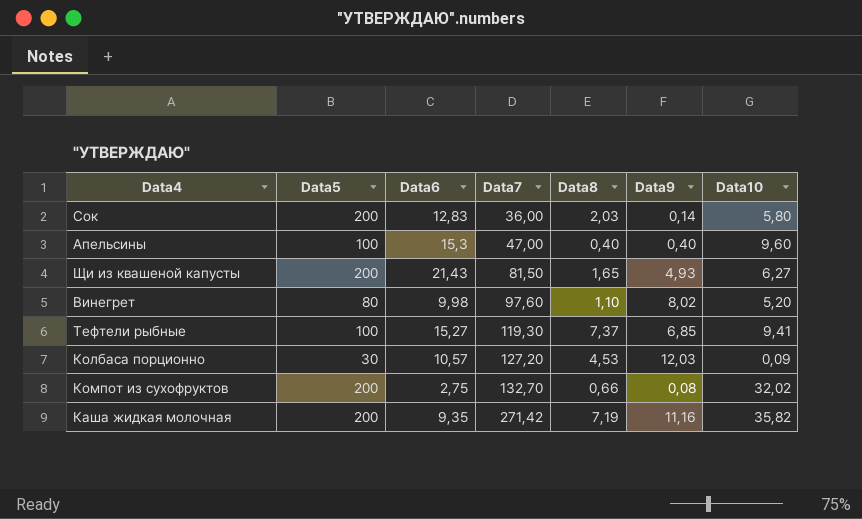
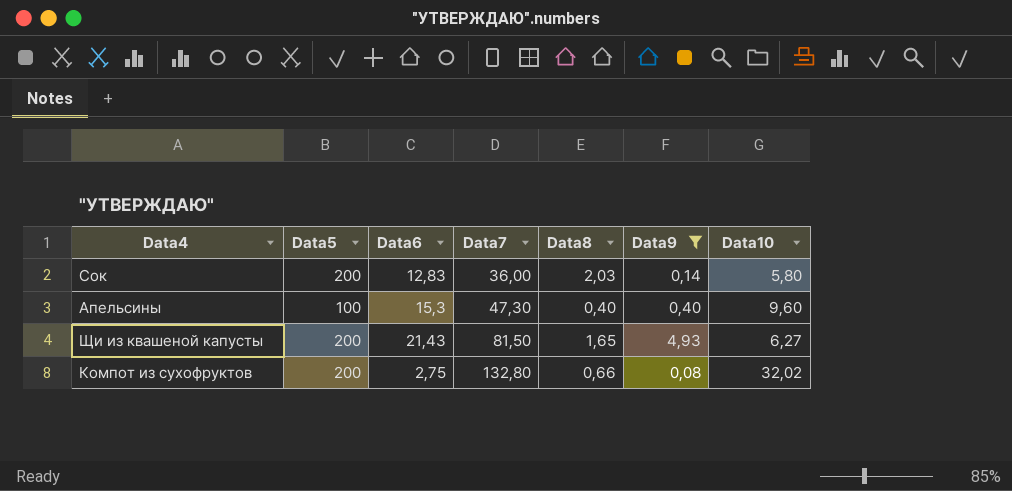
filter: none -> Data9 <= 4,93
Апельсины | Data7: 47,00 -> 47,30
Компот из сухофруктов | Data7: 132,70 -> 132,80

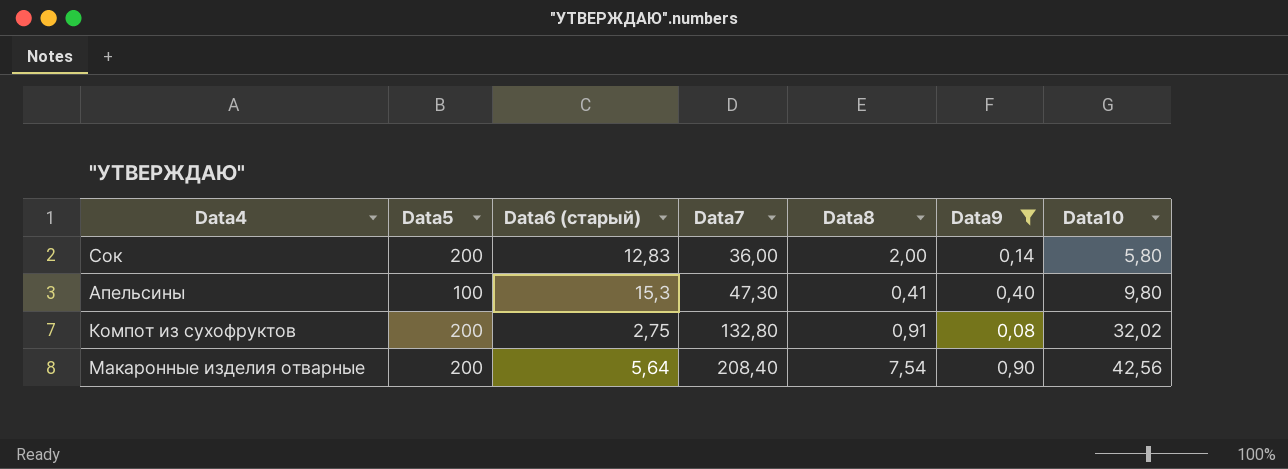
column name: Data6 -> Data6 (старый)
row Щи из квашеной капусты: 200 | 21,43 | 81,50 | 1,65 | 4,93 | 6,27 -> none
Сок | Data8: 2,03 -> 2,00
Апельсины | Data8: 0,40 -> 0,41
Апельсины | Data10: 9,60 -> 9,80
Компот из сухофруктов | Data8: 0,66 -> 0,91
row Макаронные изделия отварные: none -> 200 | 5,64 | 208,40 | 7,54 | 0,90 | 42,56

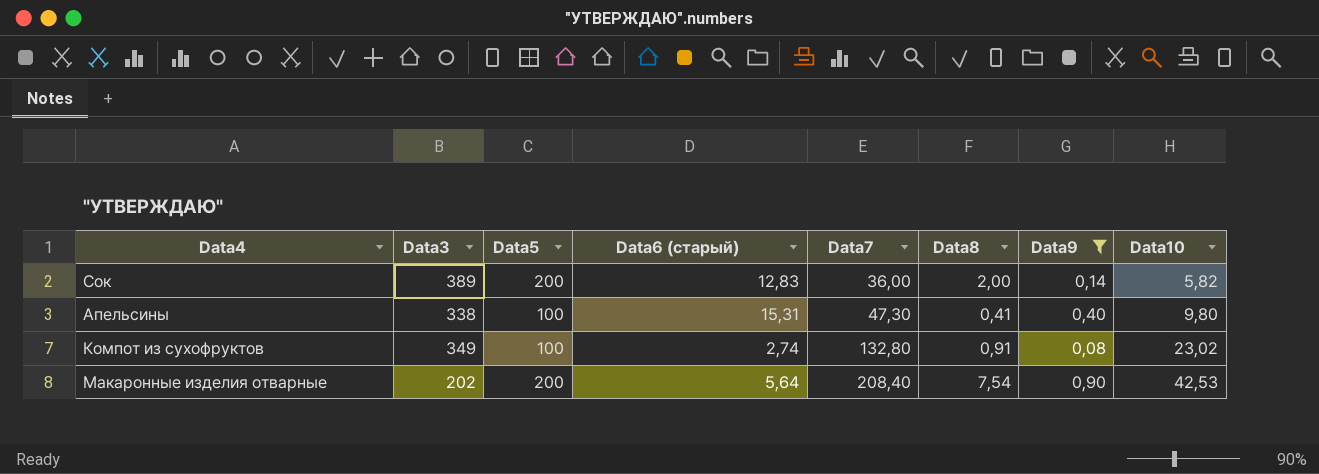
column Data3 | position: none -> 2
Сок | Data10: 5,80 -> 5,82
Апельсины | Data6 (старый): 15,3 -> 15,31
Компот из сухофруктов | Data5: 200 -> 100
Компот из сухофруктов | Data6 (старый): 2,75 -> 2,74
Компот из сухофруктов | Data10: 32,02 -> 23,02
Макаронные изделия отварные | Data10: 42,56 -> 42,53

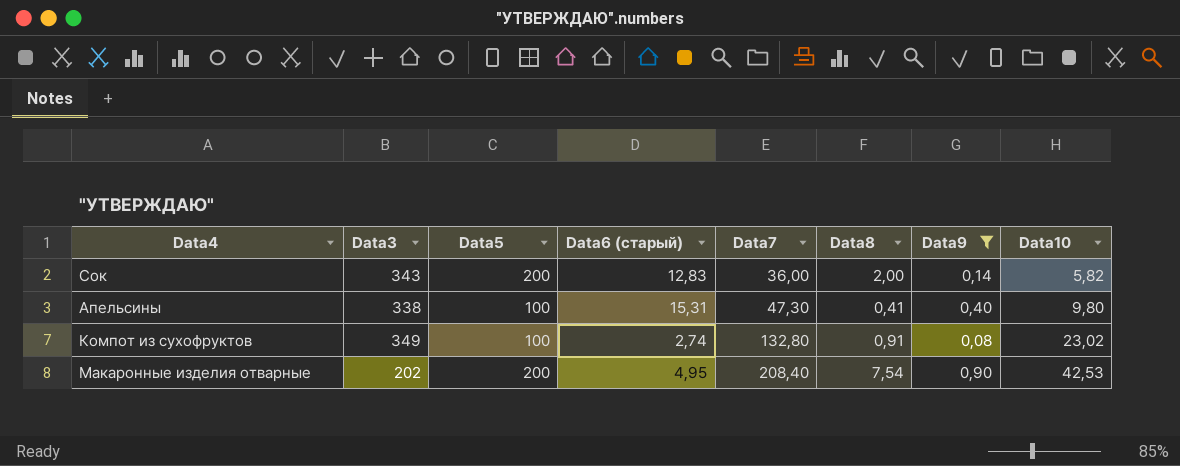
Сок | Data3: 389 -> 343
Макаронные изделия отварные | Data6 (старый): 5,64 -> 4,95

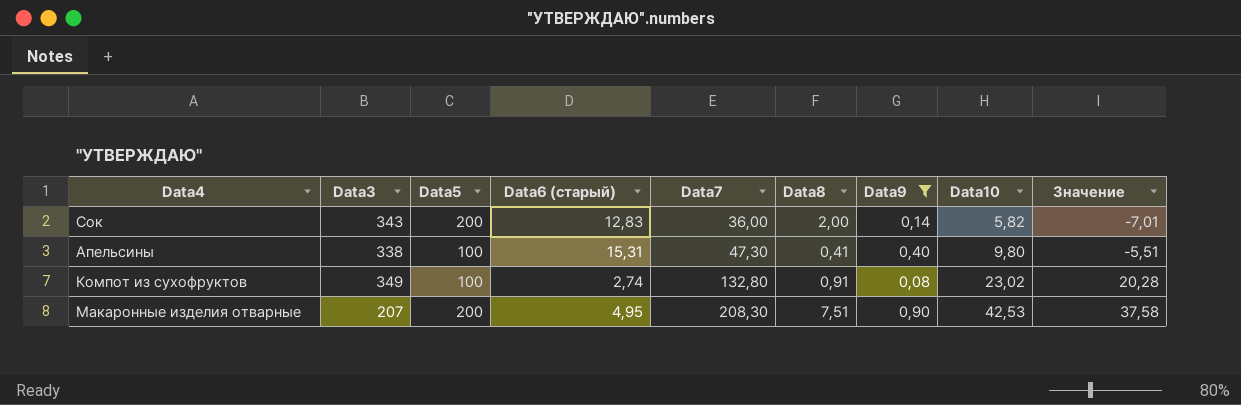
column Значение | formula: none -> [Data10] - [Data6 (старый)]
Макаронные изделия отварные | Data3: 202 -> 207
Макаронные изделия отварные | Data7: 208,40 -> 208,30
Макаронные изделия отварные | Data8: 7,54 -> 7,51

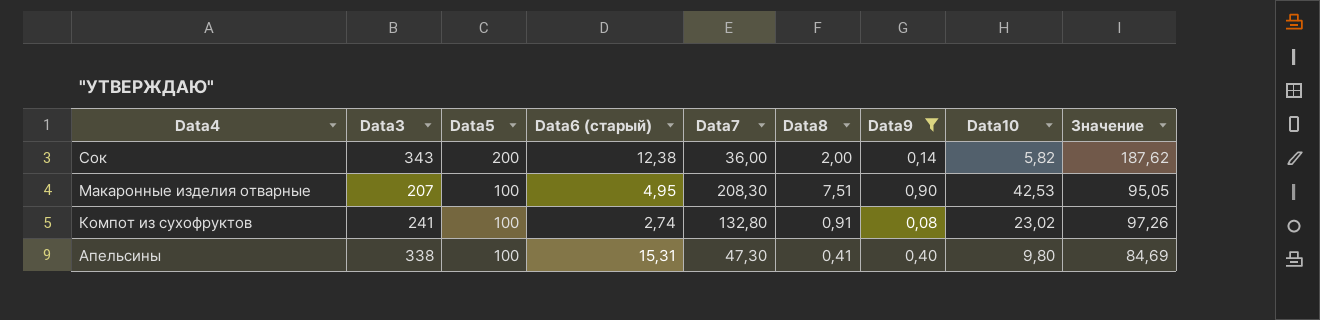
row order: Data7 ascending -> Data4 descending
column Значение | formula: [Data10] - [Data6 (старый)] -> [Data5] - [Data6 (старый)]
Сок | Data6 (старый): 12,83 -> 12,38
Макаронные изделия отварные | Data5: 200 -> 100
Компот из сухофруктов | Data3: 349 -> 241

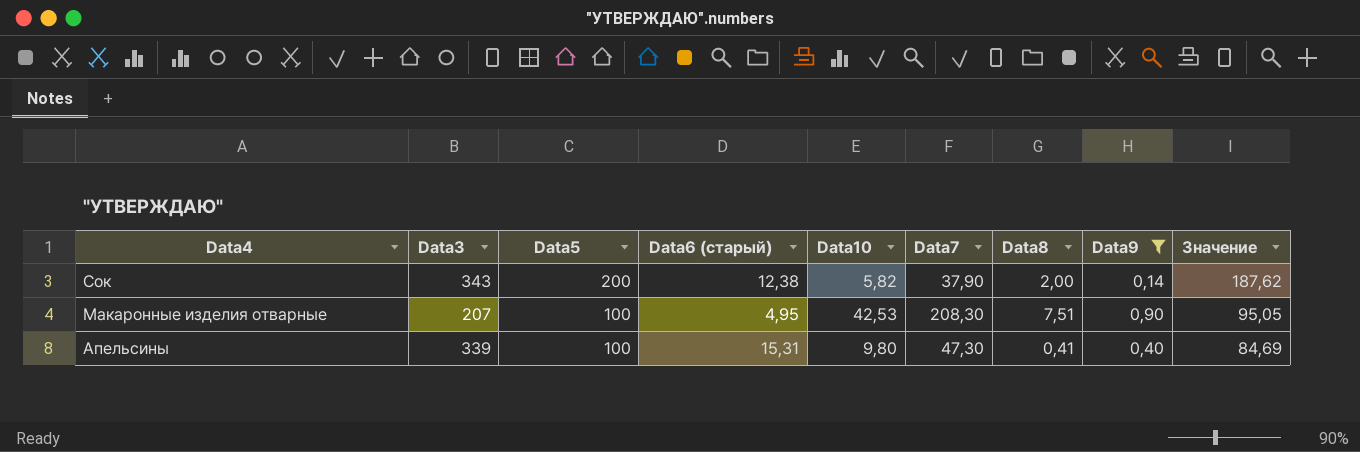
column Data10 | position: 8 -> 5
row Компот из сухофруктов: 241 | 100 | 2,74 | 132,80 | 0,91 | 0,08 | 23,02 | 97,26 -> none
Сок | Data7: 36,00 -> 37,90
Апельсины | Data3: 338 -> 339

